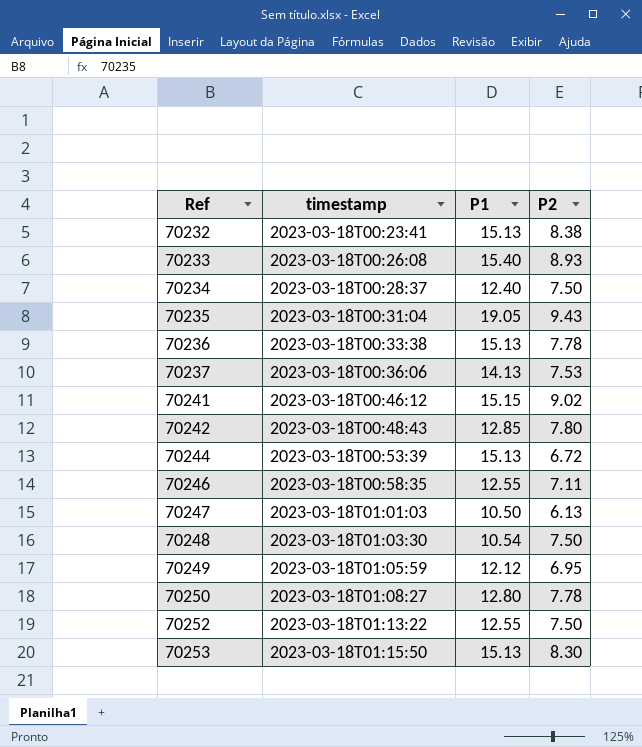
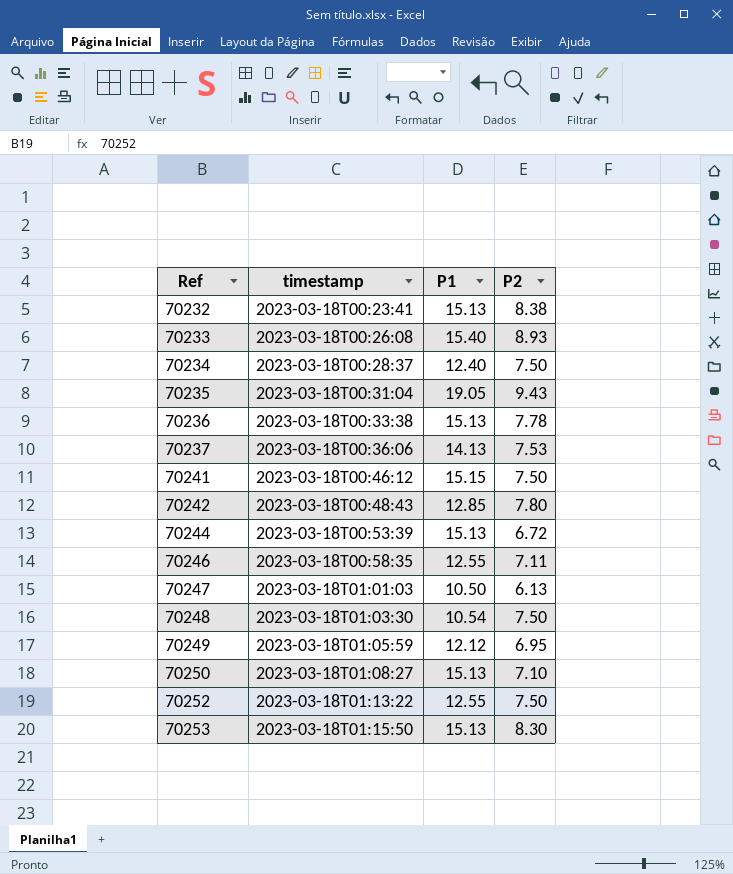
70241 | P2: 9.02 -> 7.50
70250 | P1: 12.80 -> 15.13
70250 | P2: 7.78 -> 7.10

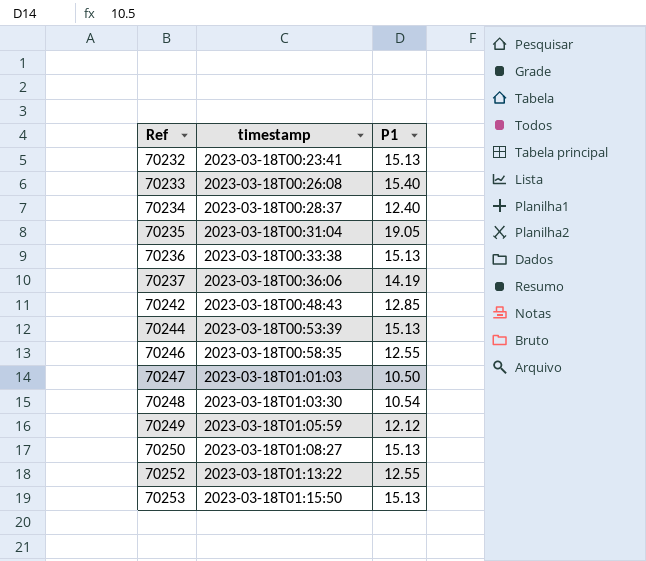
column P2 | position: 4 -> none
row 70241: 2023-03-18T00:46:12 | 15.15 | 7.50 -> none
70237 | P1: 14.13 -> 14.19

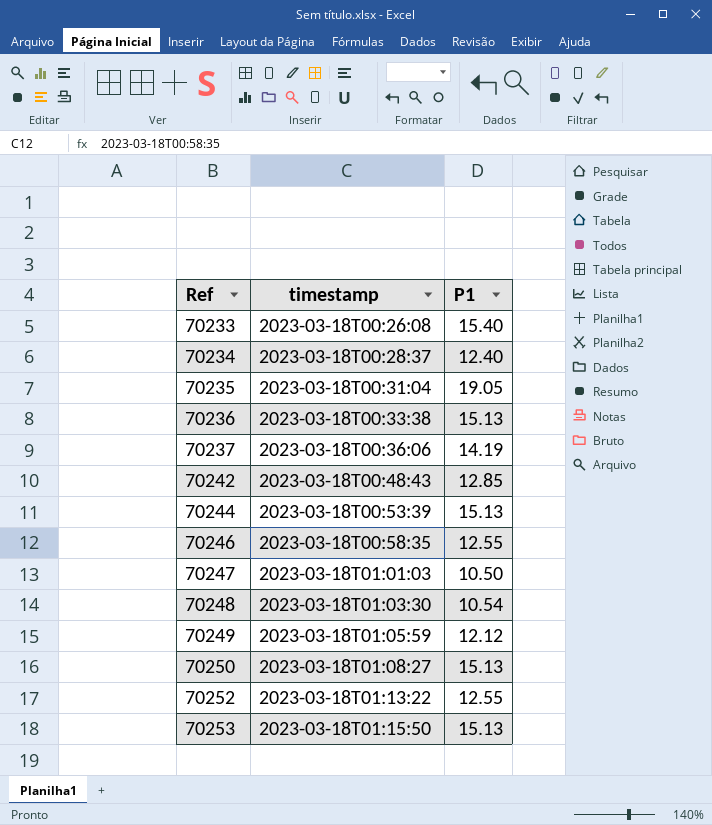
row 70232: 2023-03-18T00:23:41 | 15.13 -> none

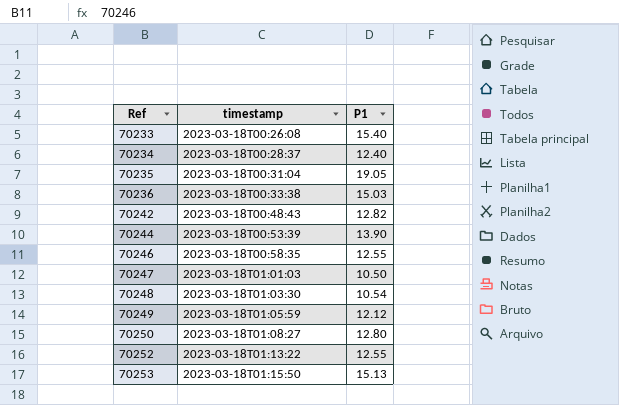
row 70237: 2023-03-18T00:36:06 | 14.19 -> none
70236 | P1: 15.13 -> 15.03
70242 | P1: 12.85 -> 12.82
70244 | P1: 15.13 -> 13.90
70250 | P1: 15.13 -> 12.80

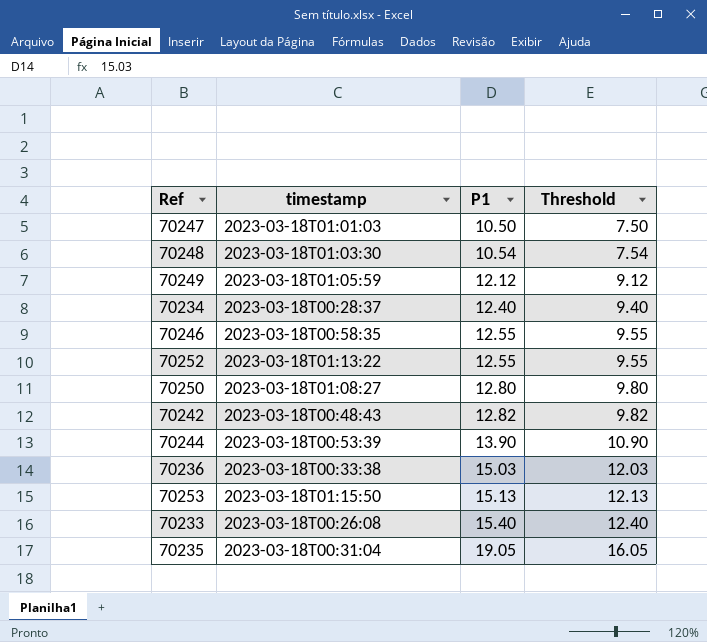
row order: Ref ascending -> P1 ascending
column Threshold | formula: none -> [P1] - 3

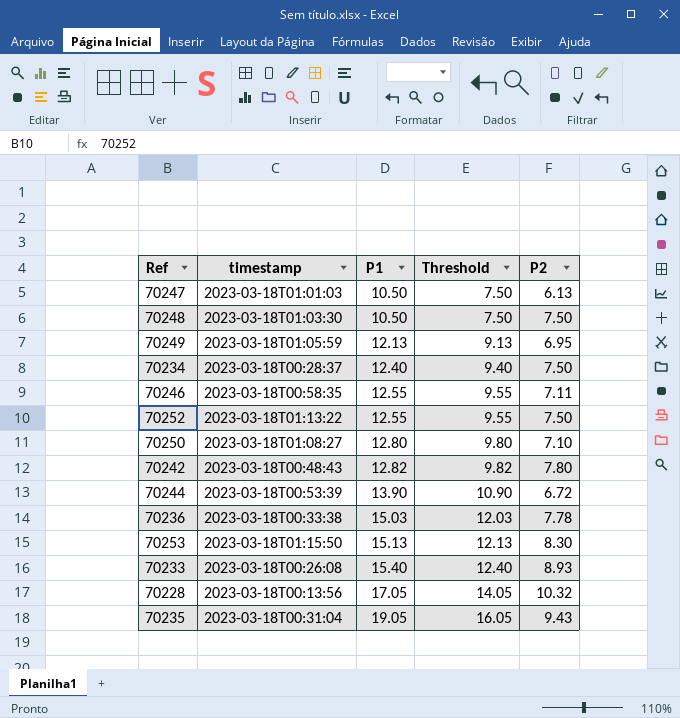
column P2 | position: none -> 5
70248 | P1: 10.54 -> 10.50
70248 | Threshold: 7.54 -> 7.50
70249 | P1: 12.12 -> 12.13
70249 | Threshold: 9.12 -> 9.13
row 70228: none -> 2023-03-18T00:13:56 | 17.05 | 14.05 | 10.32

